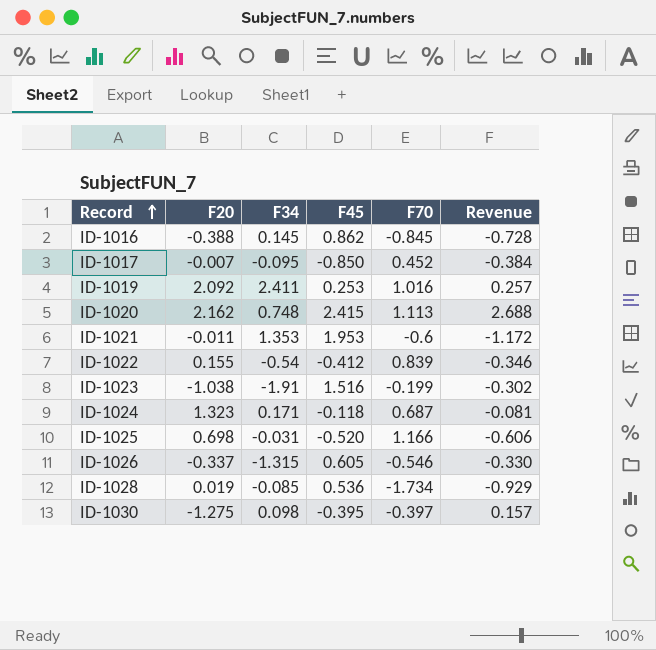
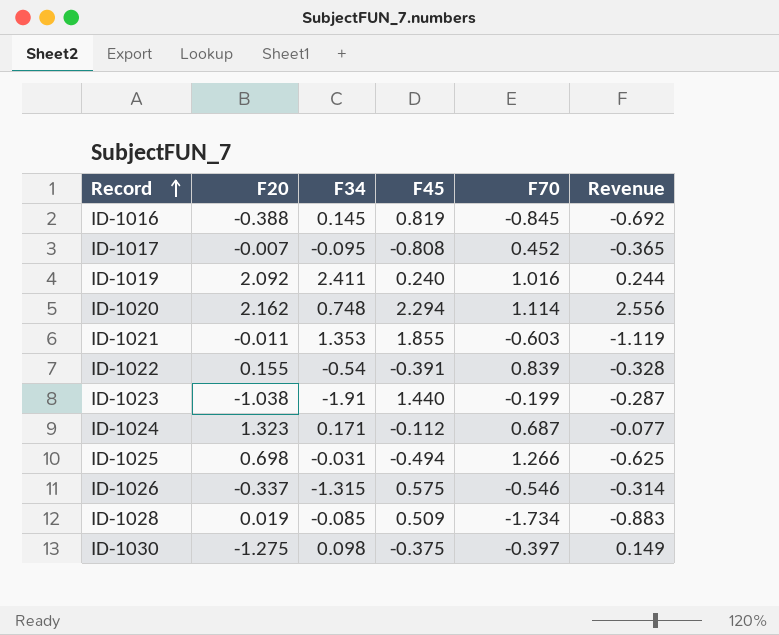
ID-1016 | F45: 0.862 -> 0.819
ID-1016 | Revenue: -0.728 -> -0.692
ID-1017 | F45: -0.850 -> -0.808
ID-1017 | Revenue: -0.384 -> -0.365
ID-1019 | F45: 0.253 -> 0.240
ID-1019 | Revenue: 0.257 -> 0.244
ID-1020 | F45: 2.415 -> 2.294
ID-1020 | F70: 1.113 -> 1.114
ID-1020 | Revenue: 2.688 -> 2.556
ID-1021 | F45: 1.953 -> 1.855
ID-1021 | F70: -0.6 -> -0.603
ID-1021 | Revenue: -1.172 -> -1.119
ID-1022 | F45: -0.412 -> -0.391
ID-1022 | Revenue: -0.346 -> -0.328
ID-1023 | F45: 1.516 -> 1.440
ID-1023 | Revenue: -0.302 -> -0.287
ID-1024 | F45: -0.118 -> -0.112
ID-1024 | Revenue: -0.081 -> -0.077
ID-1025 | F45: -0.520 -> -0.494
ID-1025 | F70: 1.166 -> 1.266
ID-1025 | Revenue: -0.606 -> -0.625
ID-1026 | F45: 0.605 -> 0.575
ID-1026 | Revenue: -0.330 -> -0.314
ID-1028 | F45: 0.536 -> 0.509
ID-1028 | Revenue: -0.929 -> -0.883
ID-1030 | F45: -0.395 -> -0.375
ID-1030 | Revenue: 0.157 -> 0.149

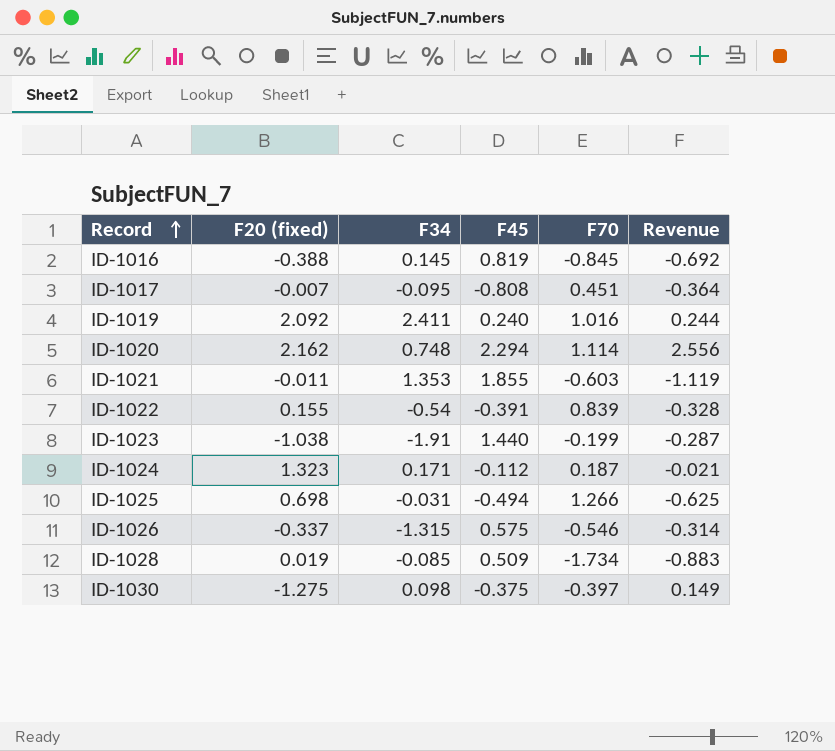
column name: F20 -> F20 (fixed)
ID-1017 | F70: 0.452 -> 0.451
ID-1017 | Revenue: -0.365 -> -0.364
ID-1024 | F70: 0.687 -> 0.187
ID-1024 | Revenue: -0.077 -> -0.021

